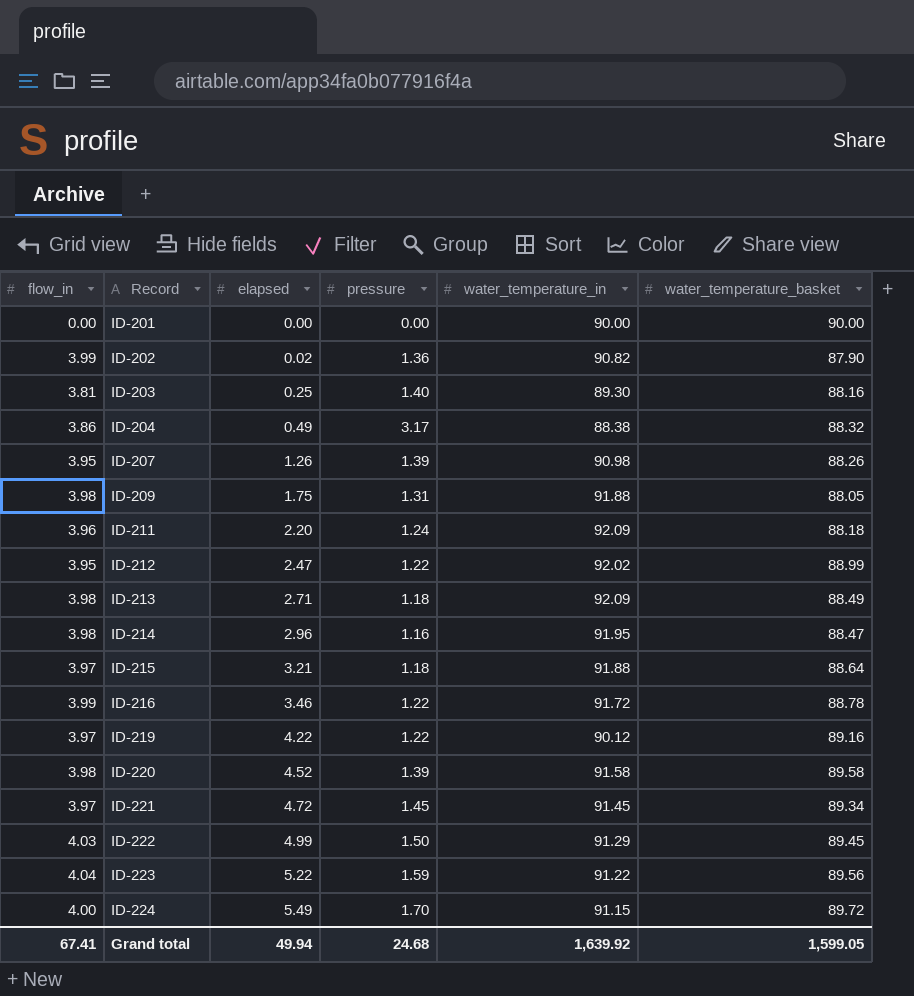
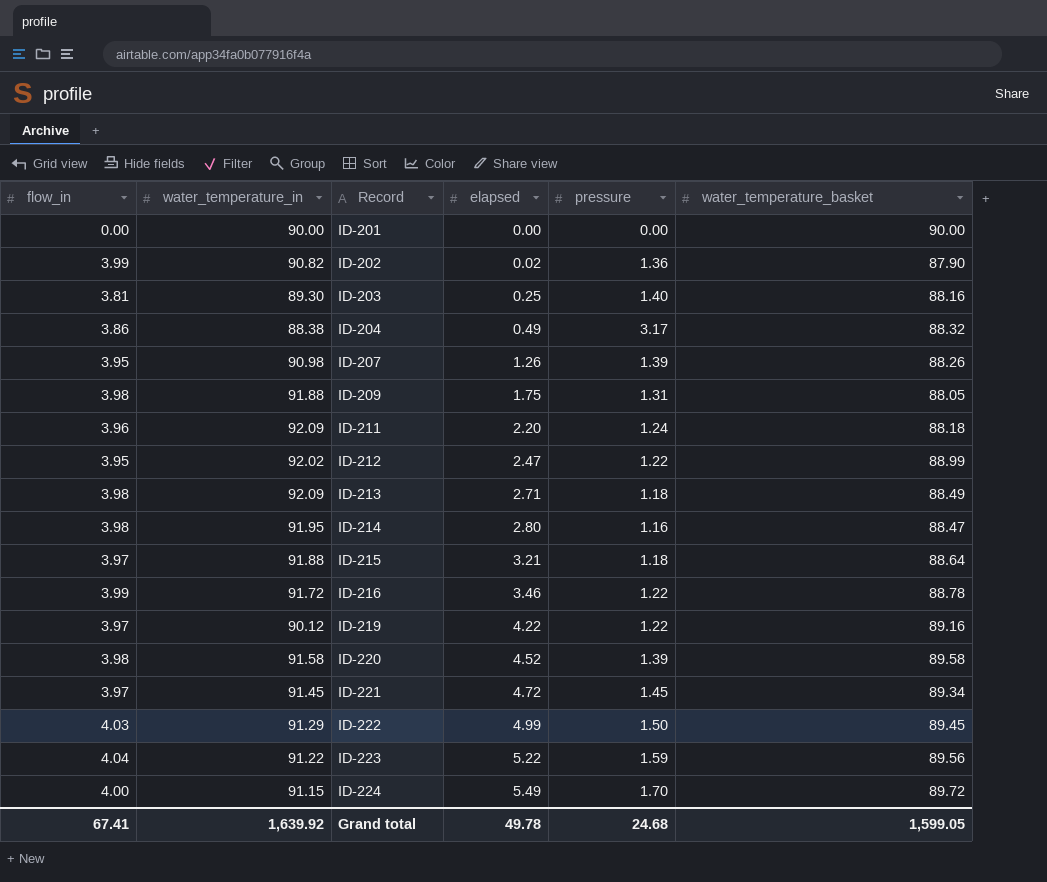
column water_temperature_in | position: 5 -> 2
ID-214 | elapsed: 2.96 -> 2.80
Grand total | elapsed: 49.94 -> 49.78

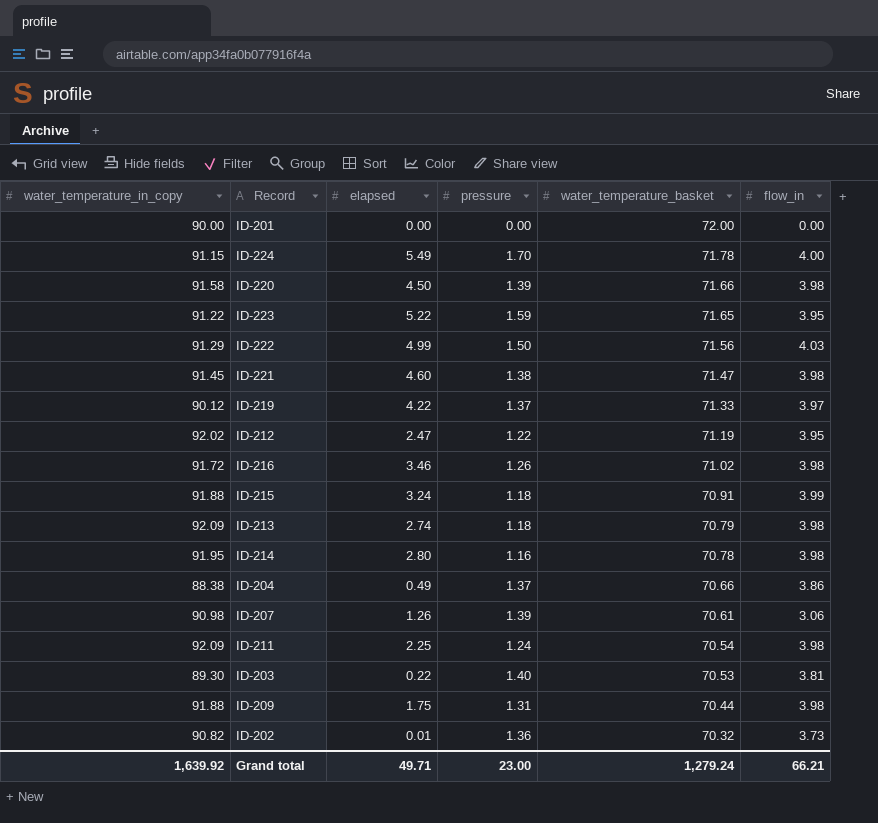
row order: Record ascending -> water_temperature_basket descending
column name: water_temperature_in -> water_temperature_in_copy
column flow_in | position: 1 -> 6
ID-201 | water_temperature_basket: 90.00 -> 72.00
ID-224 | water_temperature_basket: 89.72 -> 71.78
ID-220 | elapsed: 4.52 -> 4.50
ID-220 | water_temperature_basket: 89.58 -> 71.66
ID-223 | water_temperature_basket: 89.56 -> 71.65
ID-223 | flow_in: 4.04 -> 3.95
ID-222 | water_temperature_basket: 89.45 -> 71.56
ID-221 | elapsed: 4.72 -> 4.60
ID-221 | pressure: 1.45 -> 1.38
ID-221 | water_temperature_basket: 89.34 -> 71.47
ID-221 | flow_in: 3.97 -> 3.98
ID-219 | pressure: 1.22 -> 1.37
ID-219 | water_temperature_basket: 89.16 -> 71.33
ID-212 | water_temperature_basket: 88.99 -> 71.19
ID-216 | pressure: 1.22 -> 1.26
ID-216 | water_temperature_basket: 88.78 -> 71.02
ID-216 | flow_in: 3.99 -> 3.98
ID-215 | elapsed: 3.21 -> 3.24
ID-215 | water_temperature_basket: 88.64 -> 70.91
ID-215 | flow_in: 3.97 -> 3.99
ID-213 | elapsed: 2.71 -> 2.74
ID-213 | water_temperature_basket: 88.49 -> 70.79
ID-214 | water_temperature_basket: 88.47 -> 70.78
ID-204 | pressure: 3.17 -> 1.37
ID-204 | water_temperature_basket: 88.32 -> 70.66
ID-207 | water_temperature_basket: 88.26 -> 70.61
ID-207 | flow_in: 3.95 -> 3.06
ID-211 | elapsed: 2.20 -> 2.25
ID-211 | water_temperature_basket: 88.18 -> 70.54
ID-211 | flow_in: 3.96 -> 3.98
ID-203 | elapsed: 0.25 -> 0.22
ID-203 | water_temperature_basket: 88.16 -> 70.53
ID-209 | water_temperature_basket: 88.05 -> 70.44
ID-202 | elapsed: 0.02 -> 0.01
ID-202 | water_temperature_basket: 87.90 -> 70.32
ID-202 | flow_in: 3.99 -> 3.73
Grand total | elapsed: 49.78 -> 49.71
Grand total | pressure: 24.68 -> 23.00
Grand total | water_temperature_basket: 1,599.05 -> 1,279.24
Grand total | flow_in: 67.41 -> 66.21

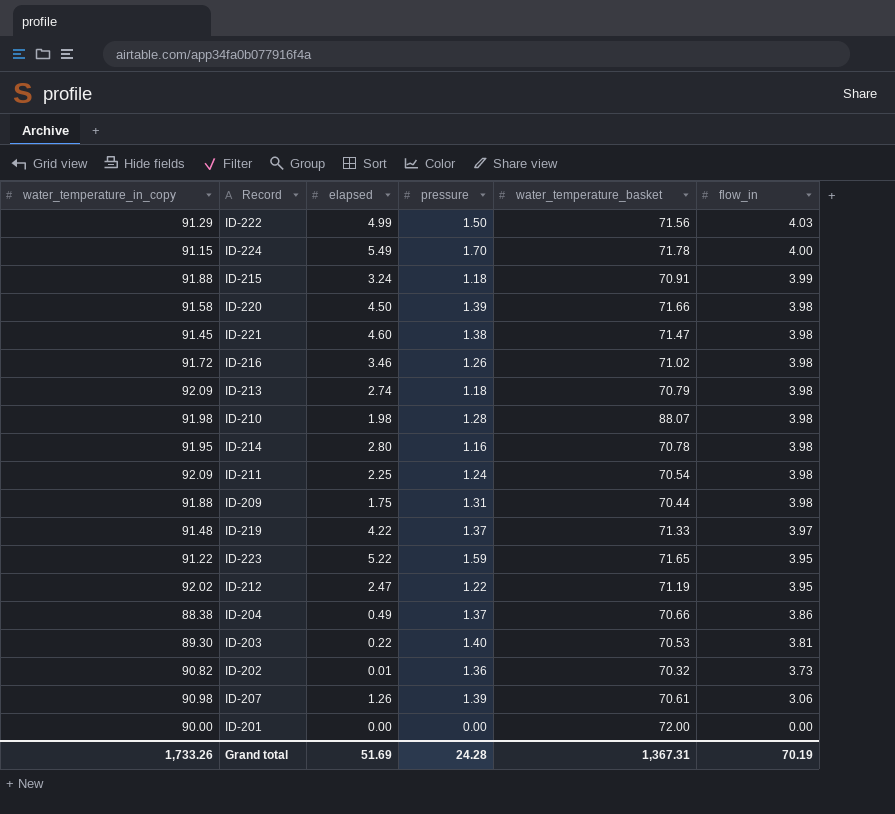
row order: water_temperature_basket descending -> flow_in descending
row ID-210: none -> 91.98 | 1.98 | 1.28 | 88.07 | 3.98
ID-219 | water_temperature_in_copy: 90.12 -> 91.48
Grand total | water_temperature_in_copy: 1,639.92 -> 1,733.26
Grand total | elapsed: 49.71 -> 51.69
Grand total | pressure: 23.00 -> 24.28
Grand total | water_temperature_basket: 1,279.24 -> 1,367.31
Grand total | flow_in: 66.21 -> 70.19

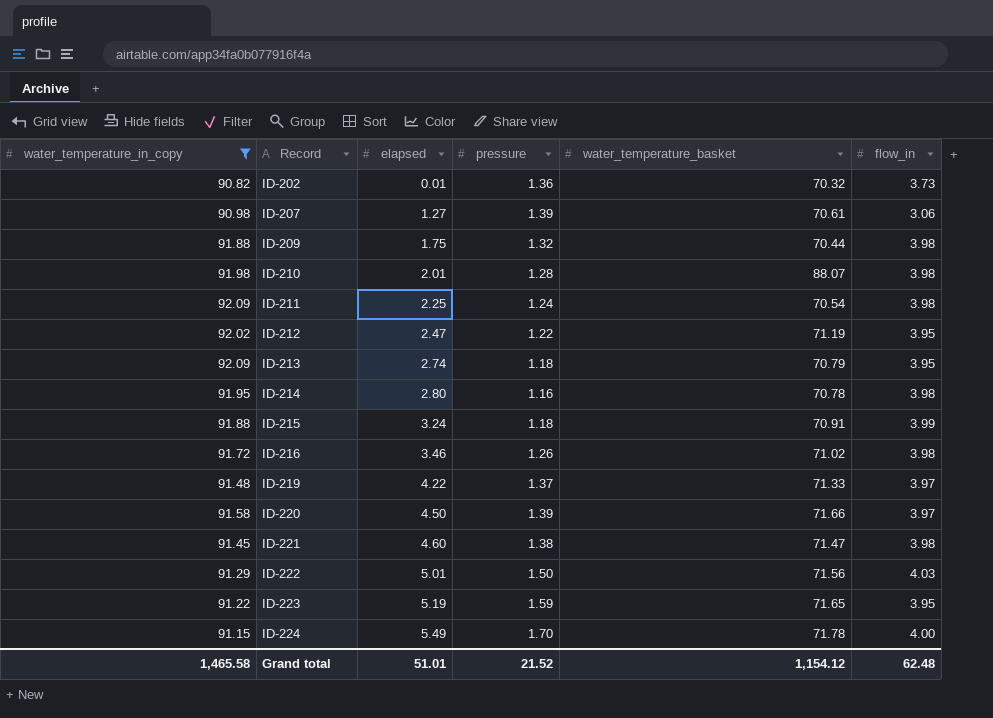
filter: none -> water_temperature_in_copy >= 90.82
row order: flow_in descending -> Record ascending
ID-207 | elapsed: 1.26 -> 1.27
ID-209 | pressure: 1.31 -> 1.32
ID-210 | elapsed: 1.98 -> 2.01
ID-213 | flow_in: 3.98 -> 3.95
ID-220 | flow_in: 3.98 -> 3.97
ID-222 | elapsed: 4.99 -> 5.01
ID-223 | elapsed: 5.22 -> 5.19
Grand total | water_temperature_in_copy: 1,733.26 -> 1,465.58
Grand total | elapsed: 51.69 -> 51.01
Grand total | pressure: 24.28 -> 21.52
Grand total | water_temperature_basket: 1,367.31 -> 1,154.12
Grand total | flow_in: 70.19 -> 62.48

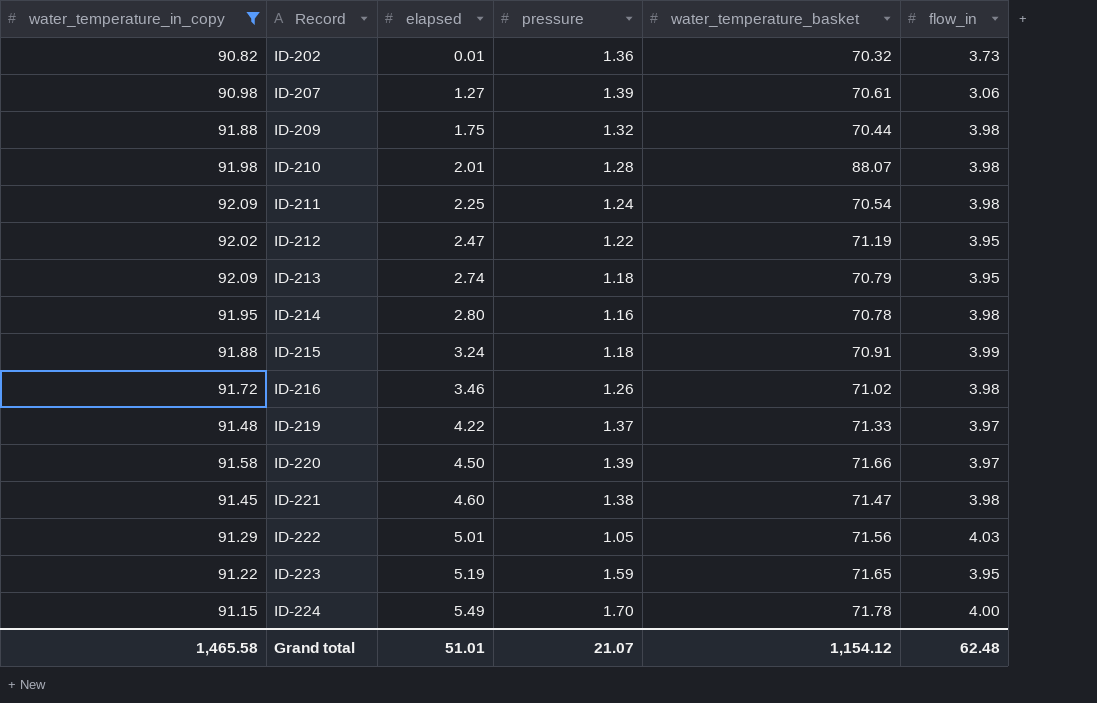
ID-222 | pressure: 1.50 -> 1.05
Grand total | pressure: 21.52 -> 21.07

